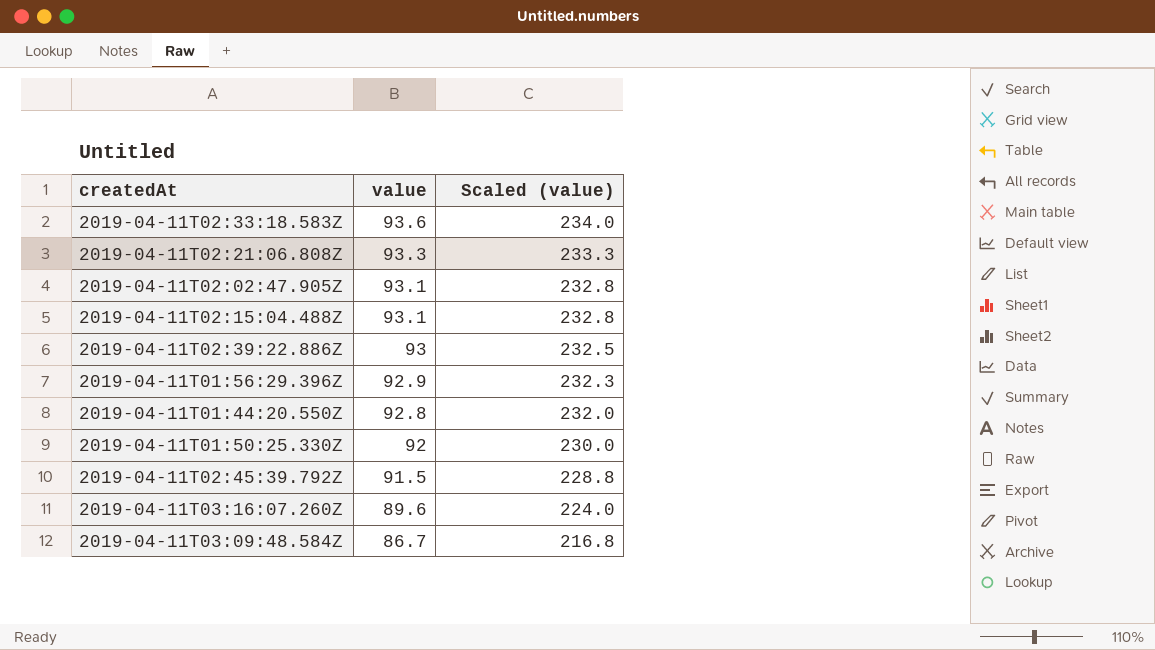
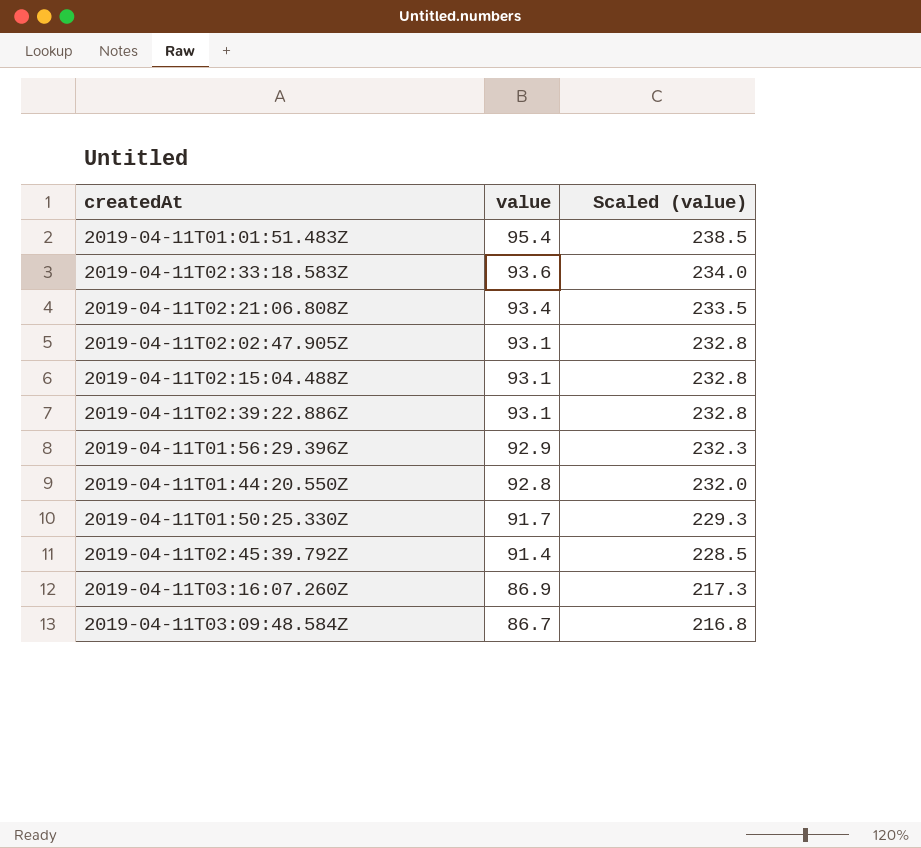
row 2019-04-11T01:01:51.483Z: none -> 95.4 | 238.5
2019-04-11T02:21:06.808Z | value: 93.3 -> 93.4
2019-04-11T02:21:06.808Z | Scaled (value): 233.3 -> 233.5
2019-04-11T02:39:22.886Z | value: 93 -> 93.1
2019-04-11T02:39:22.886Z | Scaled (value): 232.5 -> 232.8
2019-04-11T01:50:25.330Z | value: 92 -> 91.7
2019-04-11T01:50:25.330Z | Scaled (value): 230.0 -> 229.3
2019-04-11T02:45:39.792Z | value: 91.5 -> 91.4
2019-04-11T02:45:39.792Z | Scaled (value): 228.8 -> 228.5
2019-04-11T03:16:07.260Z | value: 89.6 -> 86.9
2019-04-11T03:16:07.260Z | Scaled (value): 224.0 -> 217.3

